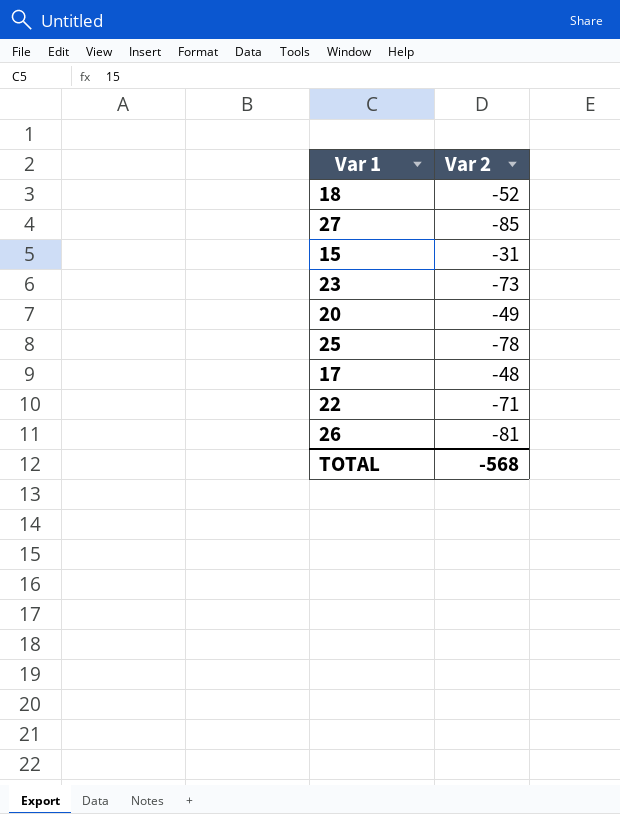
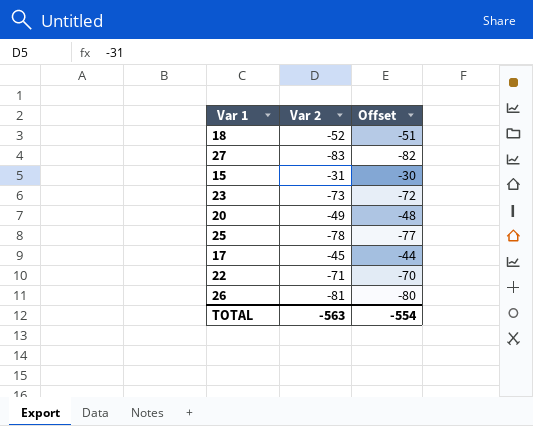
column Offset | formula: none -> [Var 2] + 1
27 | Var 2: -85 -> -83
17 | Var 2: -48 -> -45
TOTAL | Var 2: -568 -> -563

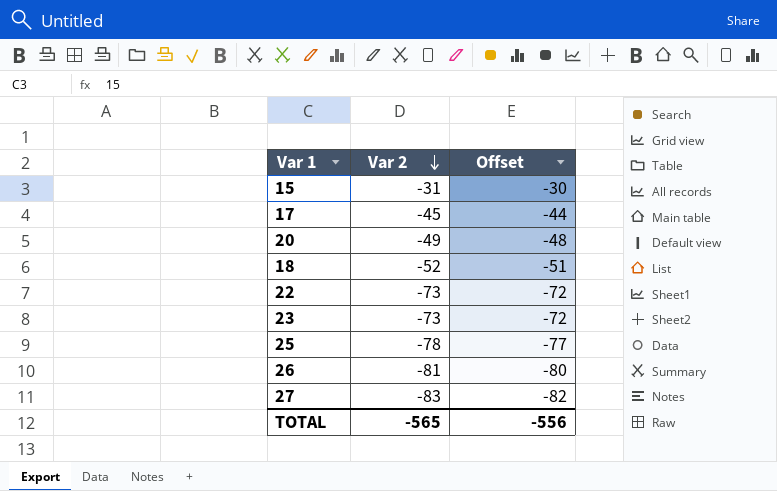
row order: none -> Var 2 descending
22 | Var 2: -71 -> -73
22 | Offset: -70 -> -72
TOTAL | Var 2: -563 -> -565
TOTAL | Offset: -554 -> -556

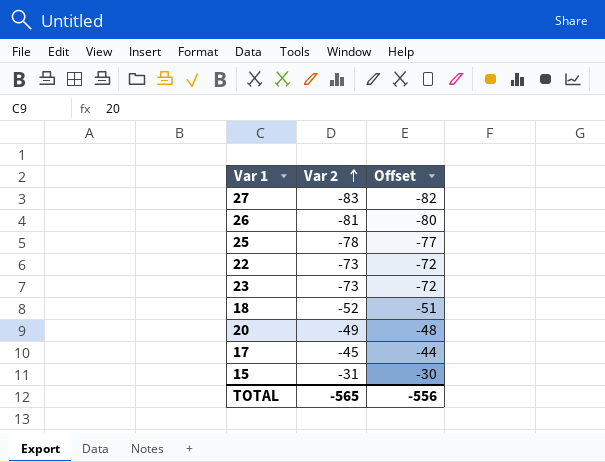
row order: Var 2 descending -> Var 2 ascending

